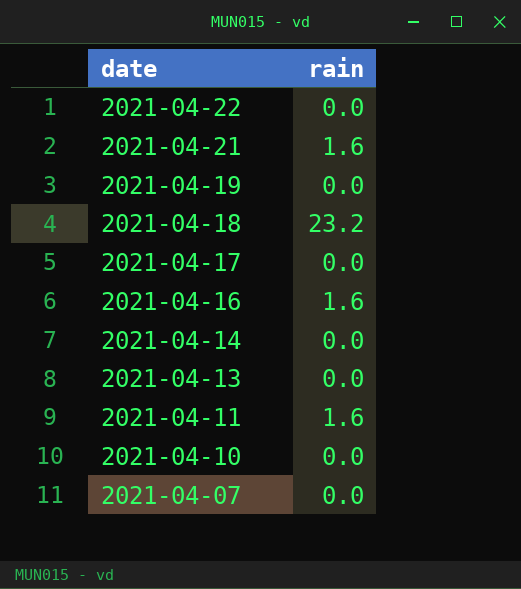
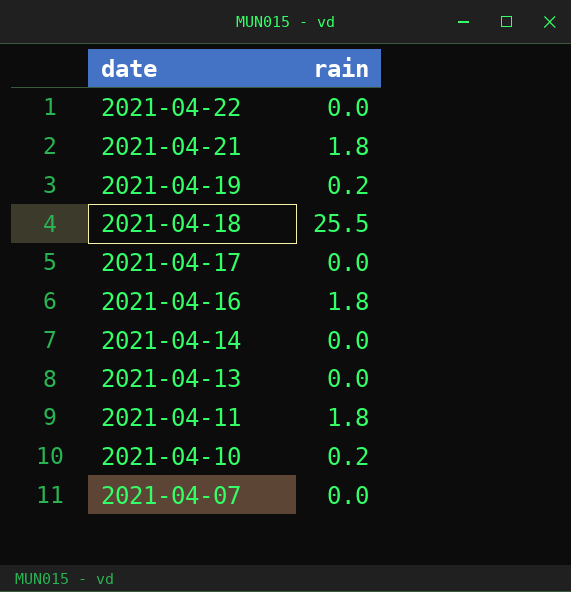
2021-04-21 | rain: 1.6 -> 1.8
2021-04-19 | rain: 0.0 -> 0.2
2021-04-18 | rain: 23.2 -> 25.5
2021-04-16 | rain: 1.6 -> 1.8
2021-04-11 | rain: 1.6 -> 1.8
2021-04-10 | rain: 0.0 -> 0.2

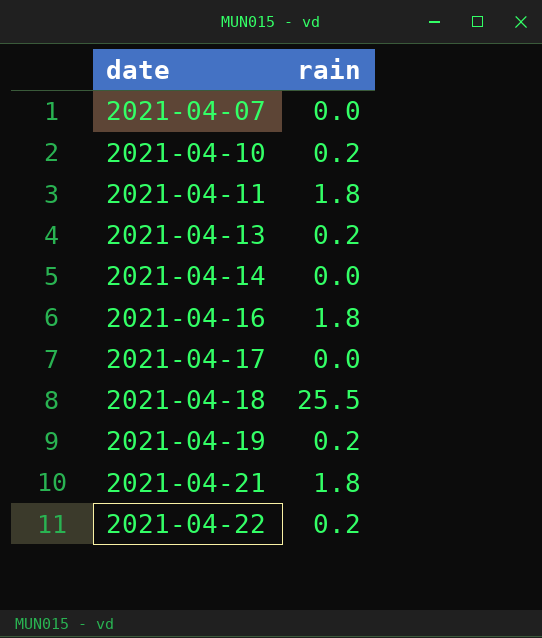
row order: date descending -> date ascending
2021-04-13 | rain: 0.0 -> 0.2
2021-04-22 | rain: 0.0 -> 0.2

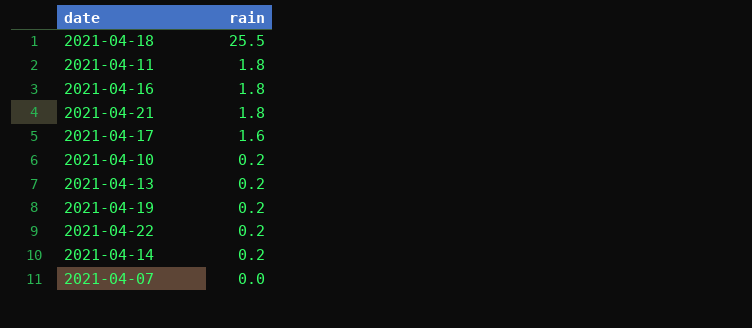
row order: date ascending -> rain descending
2021-04-17 | rain: 0.0 -> 1.6
2021-04-14 | rain: 0.0 -> 0.2

